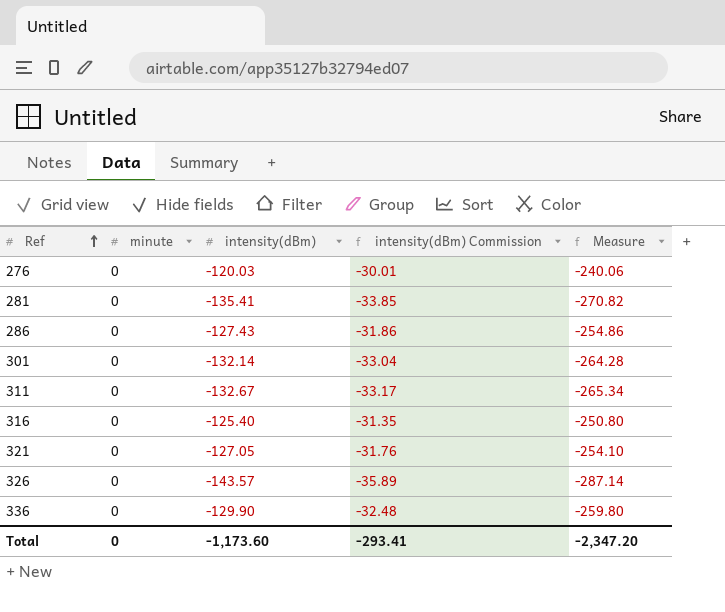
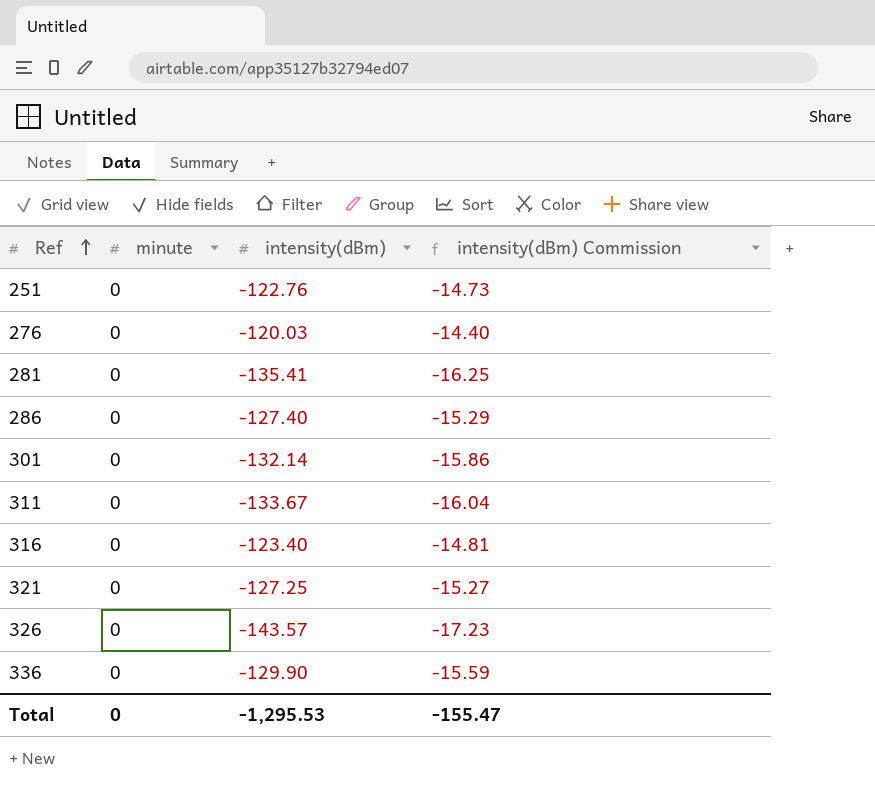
column Measure | formula: [intensity(dBm)] * 2 -> none
column intensity(dBm) Commission | formula: [intensity(dBm)] * 0.25 -> [intensity(dBm)] * 0.12
row 251: none -> 0 | -122.76 | -14.73
286 | intensity(dBm): -127.43 -> -127.40
311 | intensity(dBm): -132.67 -> -133.67
316 | intensity(dBm): -125.40 -> -123.40
321 | intensity(dBm): -127.05 -> -127.25
Total | intensity(dBm): -1,173.60 -> -1,295.53
Total | intensity(dBm) Commission: -293.41 -> -155.47

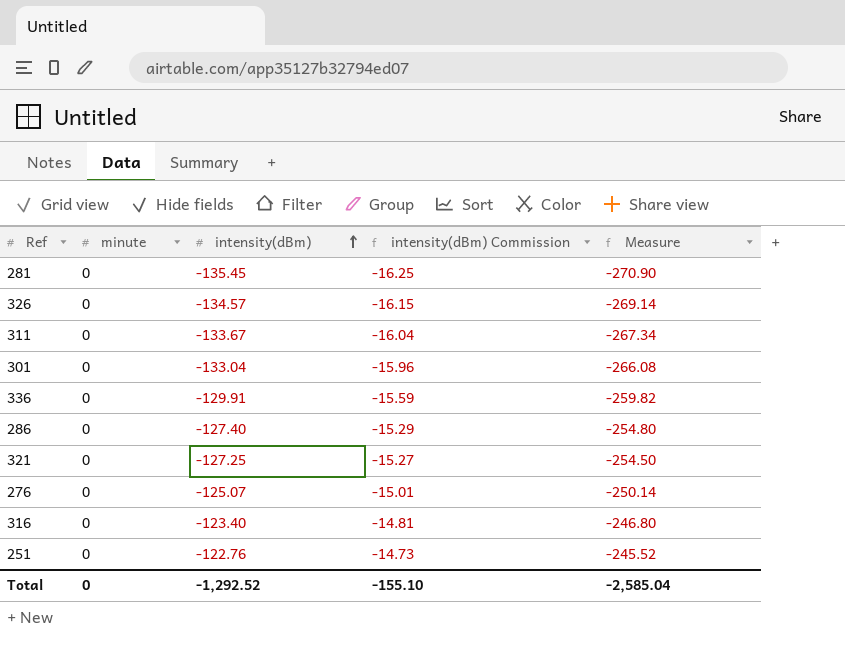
row order: Ref ascending -> intensity(dBm) ascending
column Measure | formula: none -> [intensity(dBm)] * 2
281 | intensity(dBm): -135.41 -> -135.45
326 | intensity(dBm): -143.57 -> -134.57
326 | intensity(dBm) Commission: -17.23 -> -16.15
301 | intensity(dBm): -132.14 -> -133.04
301 | intensity(dBm) Commission: -15.86 -> -15.96
336 | intensity(dBm): -129.90 -> -129.91
276 | intensity(dBm): -120.03 -> -125.07
276 | intensity(dBm) Commission: -14.40 -> -15.01
Total | intensity(dBm): -1,295.53 -> -1,292.52
Total | intensity(dBm) Commission: -155.47 -> -155.10

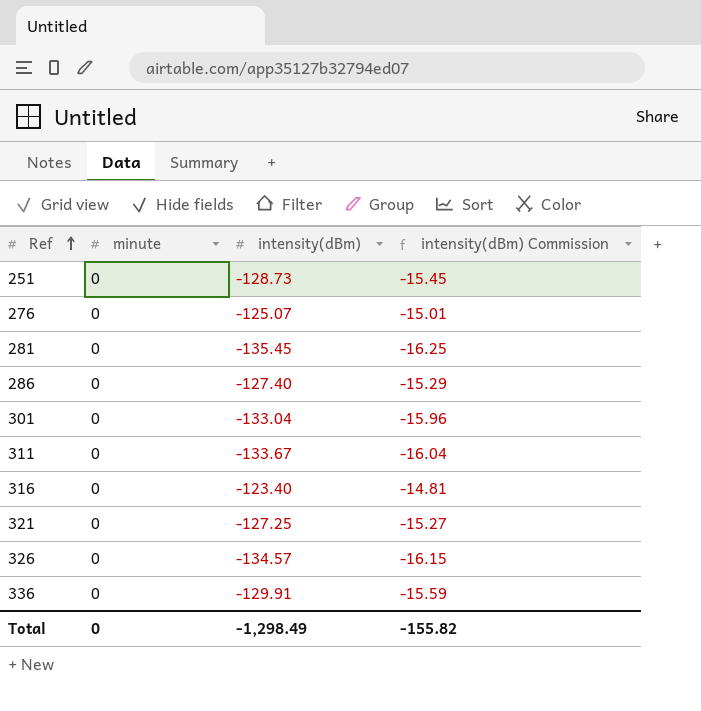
row order: intensity(dBm) ascending -> Ref ascending
column Measure | formula: [intensity(dBm)] * 2 -> none
251 | intensity(dBm): -122.76 -> -128.73
251 | intensity(dBm) Commission: -14.73 -> -15.45
Total | intensity(dBm): -1,292.52 -> -1,298.49
Total | intensity(dBm) Commission: -155.10 -> -155.82

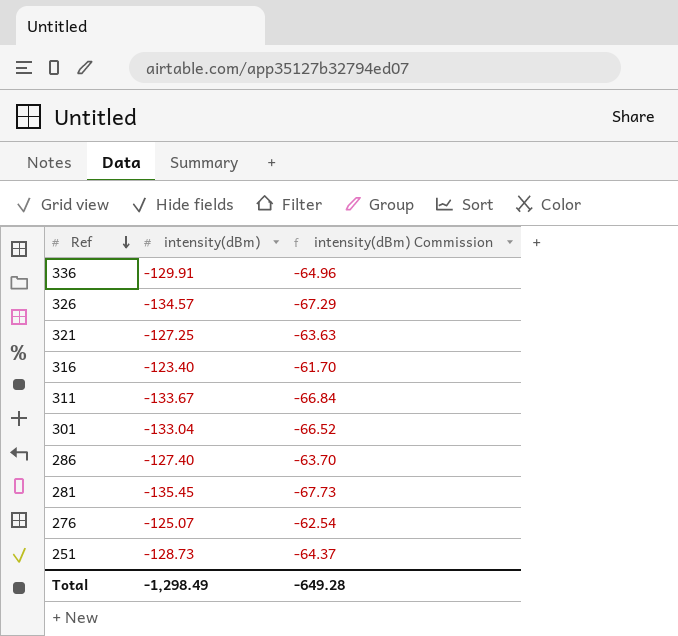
row order: Ref ascending -> Ref descending
column minute | position: 2 -> none
column intensity(dBm) Commission | formula: [intensity(dBm)] * 0.12 -> [intensity(dBm)] * 0.5
Total | intensity(dBm) Commission: -155.82 -> -649.28

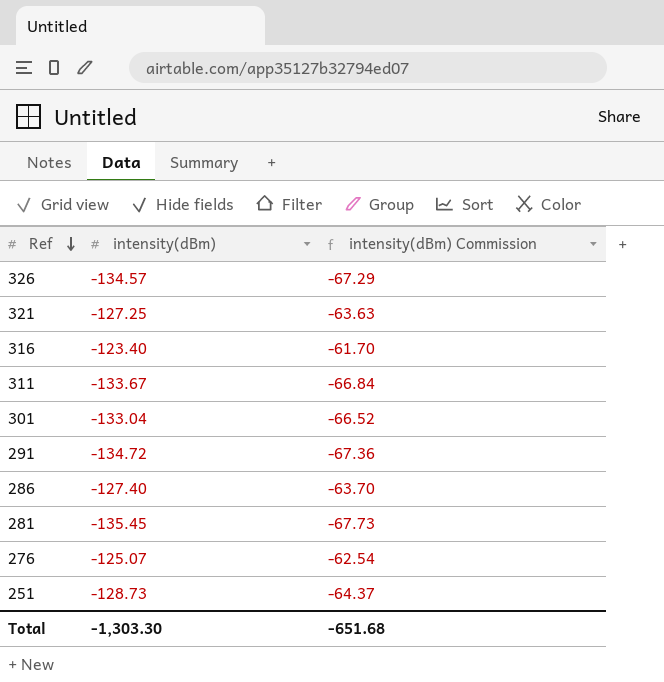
row 336: -129.91 | -64.96 -> none
row 291: none -> -134.72 | -67.36
Total | intensity(dBm): -1,298.49 -> -1,303.30
Total | intensity(dBm) Commission: -649.28 -> -651.68

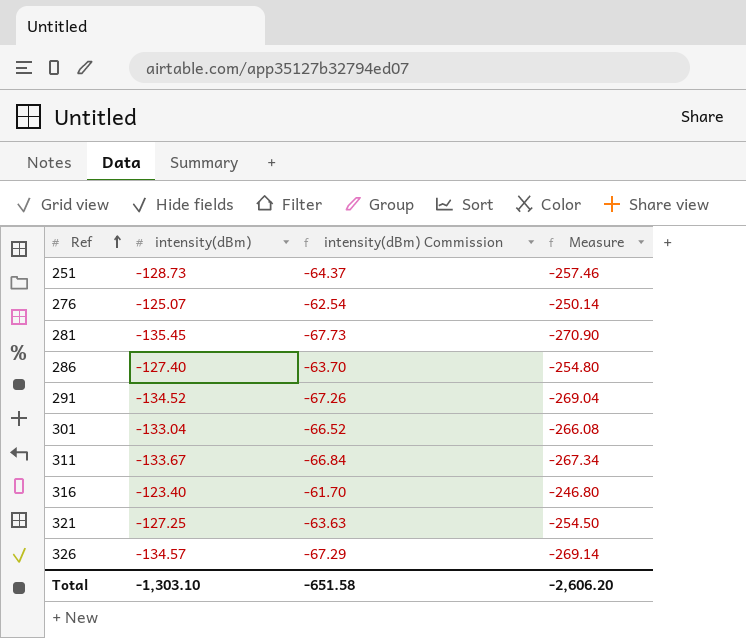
row order: Ref descending -> Ref ascending
column Measure | formula: none -> [intensity(dBm)] * 2
291 | intensity(dBm): -134.72 -> -134.52
291 | intensity(dBm) Commission: -67.36 -> -67.26
Total | intensity(dBm): -1,303.30 -> -1,303.10
Total | intensity(dBm) Commission: -651.68 -> -651.58

